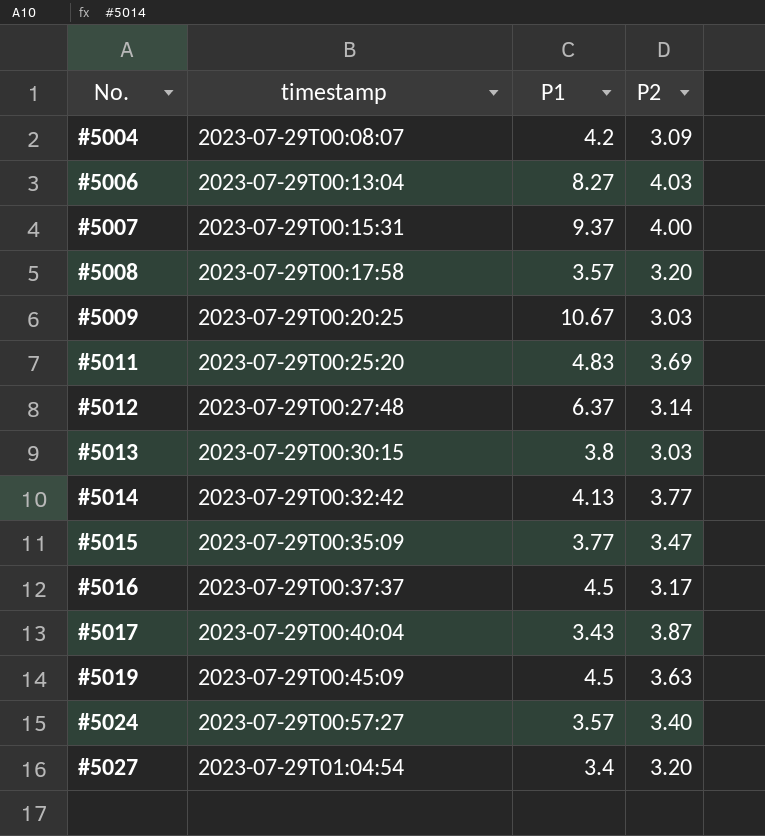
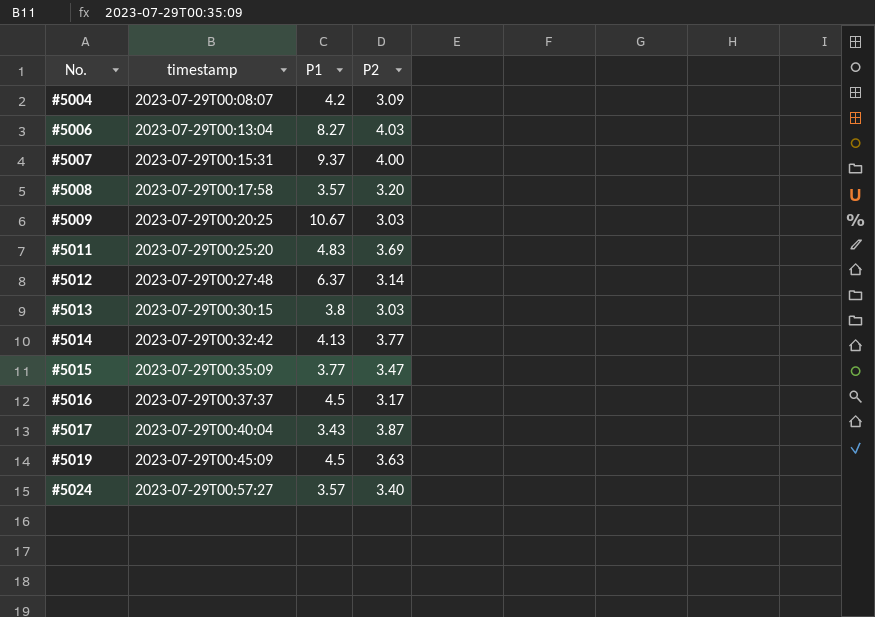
row #5027: 2023-07-29T01:04:54 | 3.4 | 3.20 -> none

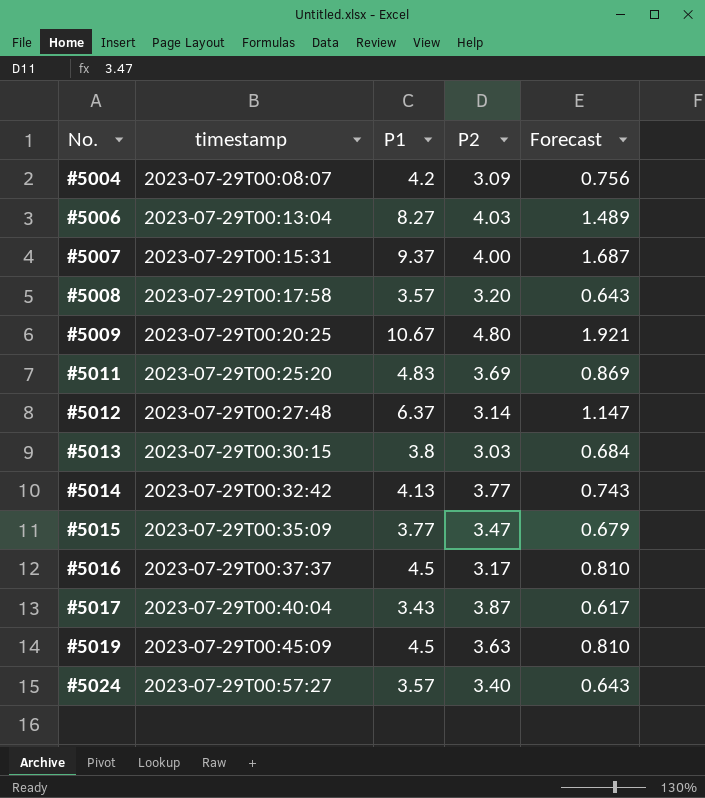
column Forecast | formula: none -> [P1] * 0.18
#5009 | P2: 3.03 -> 4.80

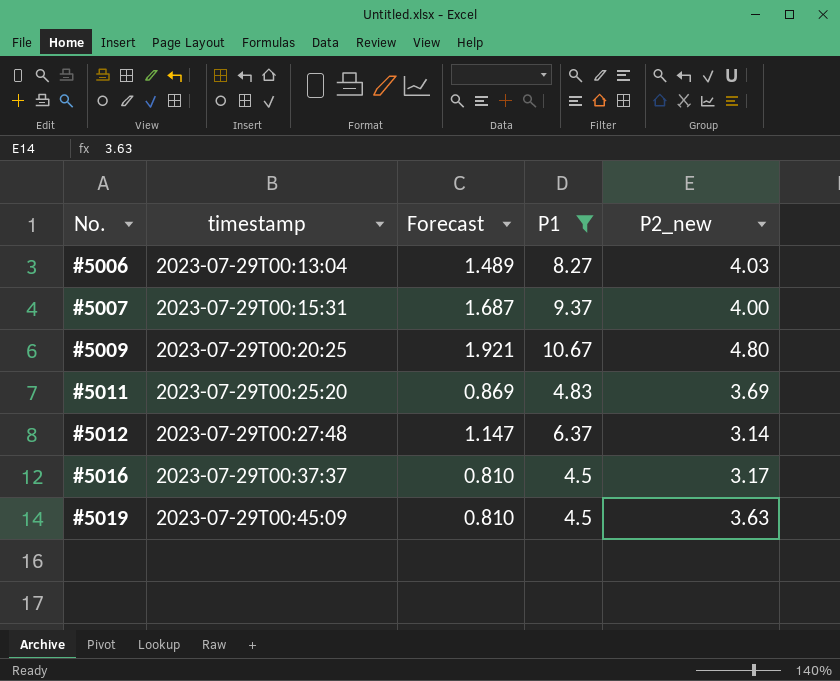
filter: none -> P1 >= 4.5
column Forecast | position: 5 -> 3
column name: P2 -> P2_new

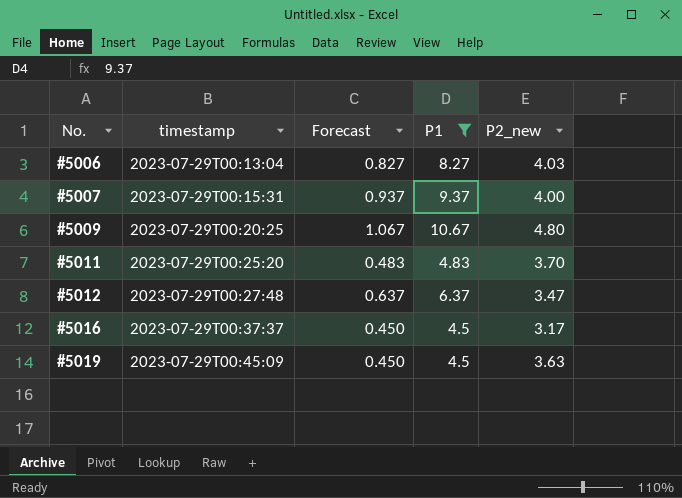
column Forecast | formula: [P1] * 0.18 -> [P1] * 0.1
#5011 | P2_new: 3.69 -> 3.70
#5012 | P2_new: 3.14 -> 3.47

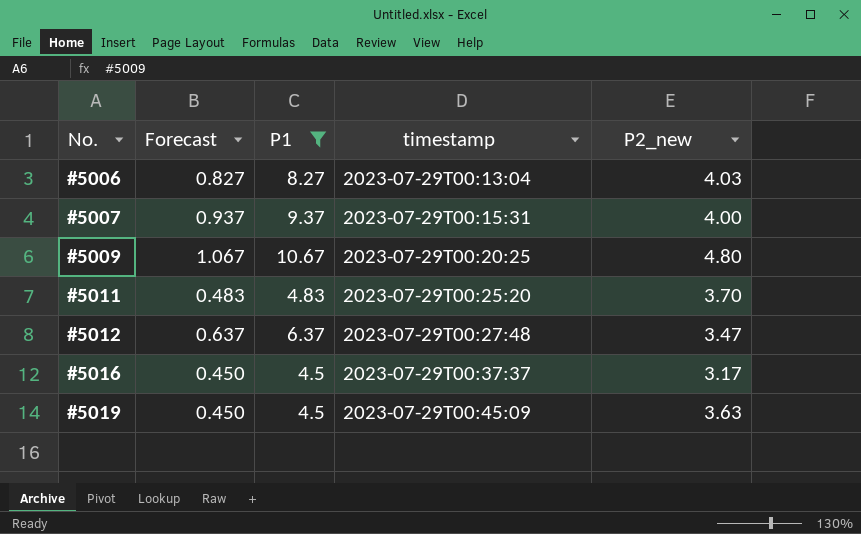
column timestamp | position: 2 -> 4

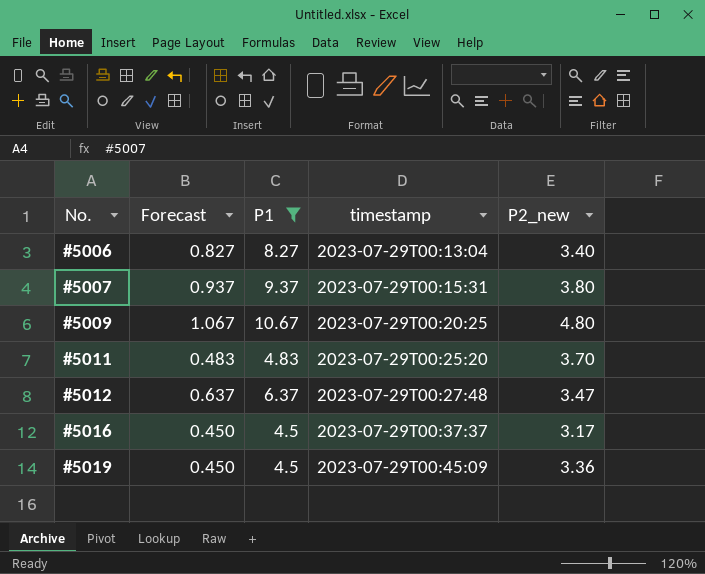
#5006 | P2_new: 4.03 -> 3.40
#5007 | P2_new: 4.00 -> 3.80
#5019 | P2_new: 3.63 -> 3.36

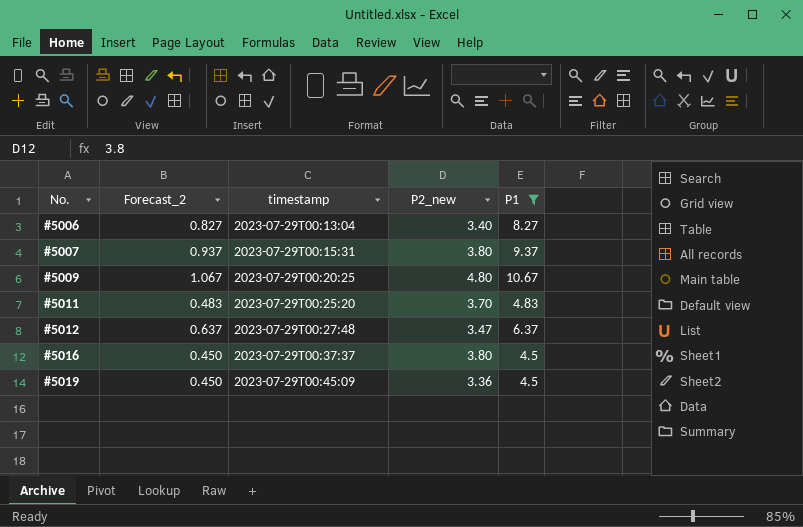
column name: Forecast -> Forecast_2
column P1 | position: 3 -> 5
#5016 | P2_new: 3.17 -> 3.80

